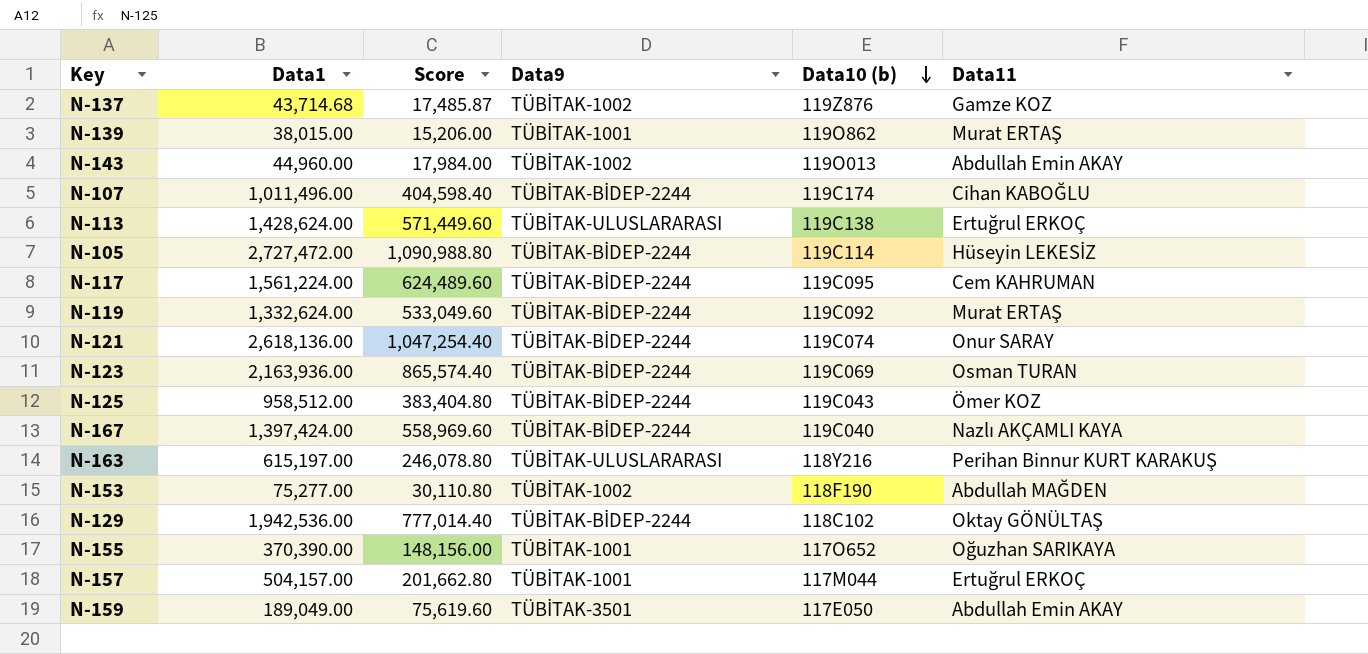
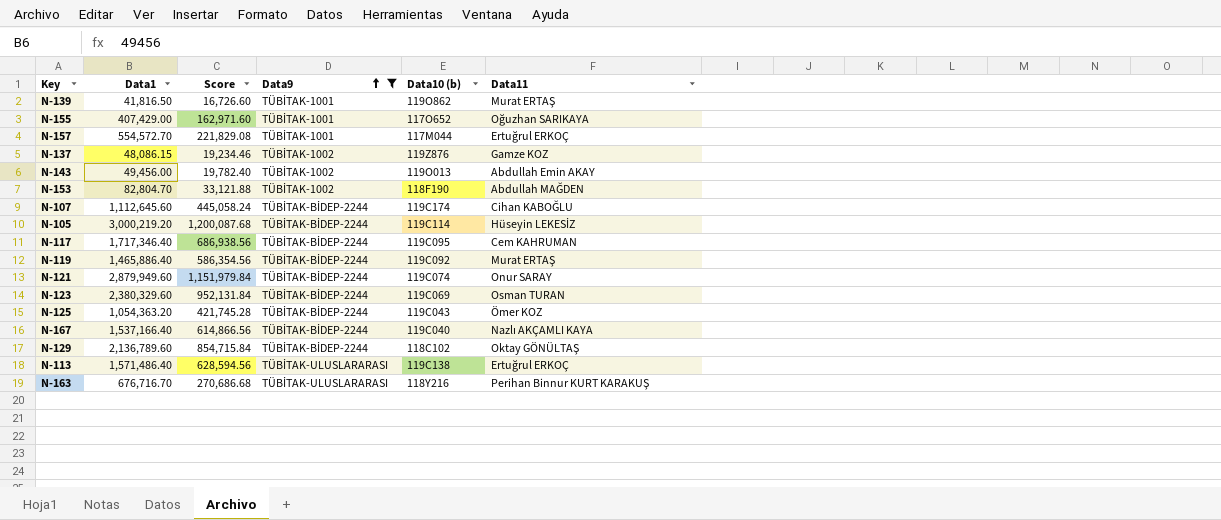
filter: none -> Data9 != TÜBİTAK-3501
row order: Data10 (b) descending -> Data9 ascending
N-139 | Data1: 38,015.00 -> 41,816.50
N-139 | Score: 15,206.00 -> 16,726.60
N-155 | Data1: 370,390.00 -> 407,429.00
N-155 | Score: 148,156.00 -> 162,971.60
N-157 | Data1: 504,157.00 -> 554,572.70
N-157 | Score: 201,662.80 -> 221,829.08
N-137 | Data1: 43,714.68 -> 48,086.15
N-137 | Score: 17,485.87 -> 19,234.46
N-143 | Data1: 44,960.00 -> 49,456.00
N-143 | Score: 17,984.00 -> 19,782.40
N-153 | Data1: 75,277.00 -> 82,804.70
N-153 | Score: 30,110.80 -> 33,121.88
N-107 | Data1: 1,011,496.00 -> 1,112,645.60
N-107 | Score: 404,598.40 -> 445,058.24
N-105 | Data1: 2,727,472.00 -> 3,000,219.20
N-105 | Score: 1,090,988.80 -> 1,200,087.68
N-117 | Data1: 1,561,224.00 -> 1,717,346.40
N-117 | Score: 624,489.60 -> 686,938.56
N-119 | Data1: 1,332,624.00 -> 1,465,886.40
N-119 | Score: 533,049.60 -> 586,354.56
N-121 | Data1: 2,618,136.00 -> 2,879,949.60
N-121 | Score: 1,047,254.40 -> 1,151,979.84
N-123 | Data1: 2,163,936.00 -> 2,380,329.60
N-123 | Score: 865,574.40 -> 952,131.84
N-125 | Data1: 958,512.00 -> 1,054,363.20
N-125 | Score: 383,404.80 -> 421,745.28
N-167 | Data1: 1,397,424.00 -> 1,537,166.40
N-167 | Score: 558,969.60 -> 614,866.56
N-129 | Data1: 1,942,536.00 -> 2,136,789.60
N-129 | Score: 777,014.40 -> 854,715.84
N-113 | Data1: 1,428,624.00 -> 1,571,486.40
N-113 | Score: 571,449.60 -> 628,594.56
N-163 | Data1: 615,197.00 -> 676,716.70
N-163 | Score: 246,078.80 -> 270,686.68

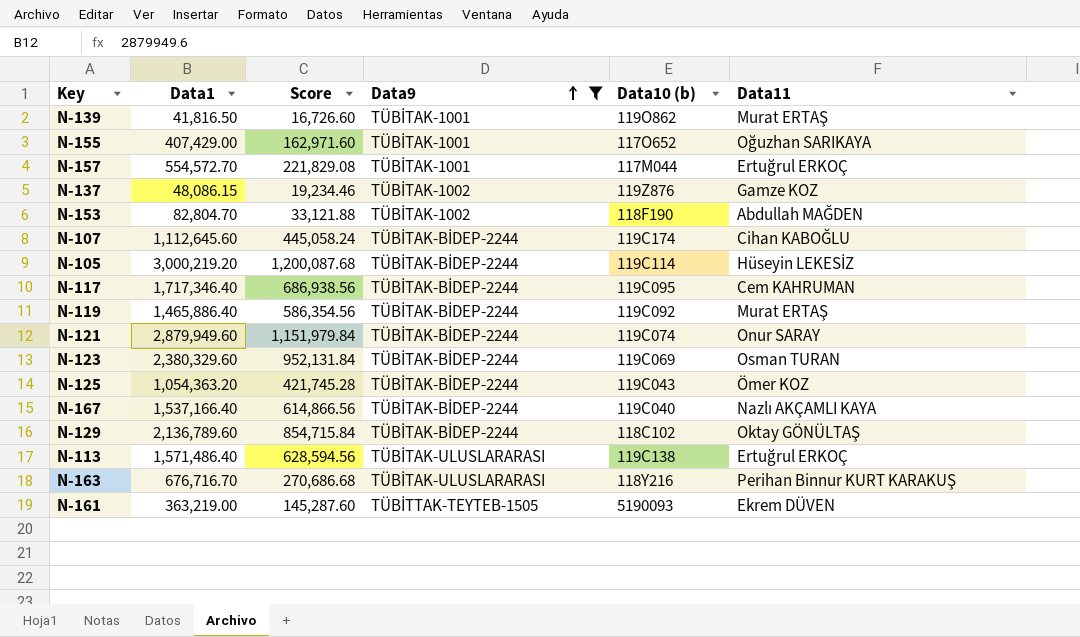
row N-143: 49,456.00 | 19,782.40 | TÜBİTAK-1002 | 119O013 | Abdullah Emin AKAY -> none
row N-161: none -> 363,219.00 | 145,287.60 | TÜBİTTAK-TEYTEB-1505 | 5190093 | Ekrem DÜVEN

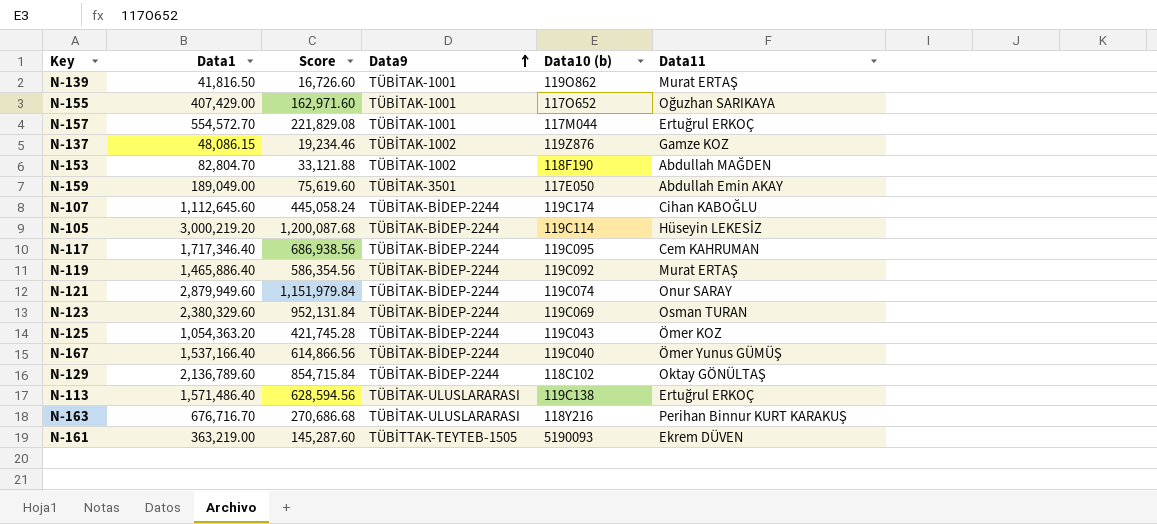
filter: Data9 != TÜBİTAK-3501 -> none
N-167 | Data11: Nazlı AKÇAMLI KAYA -> Ömer Yunus GÜMÜŞ

